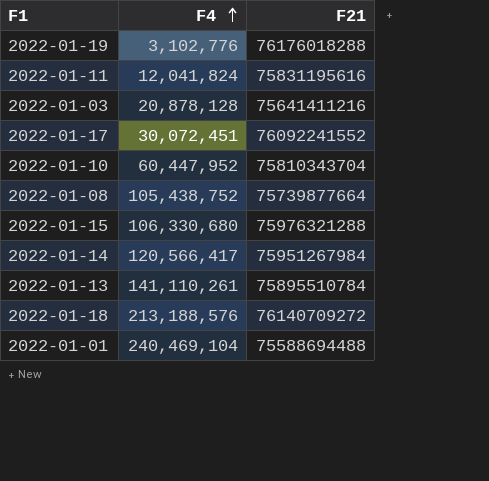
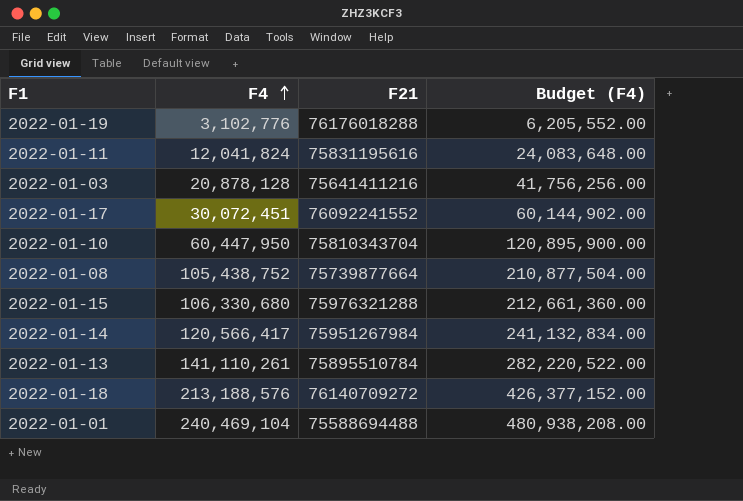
column Budget (F4) | formula: none -> [F4] * 2
2022-01-10 | F4: 60,447,952 -> 60,447,950

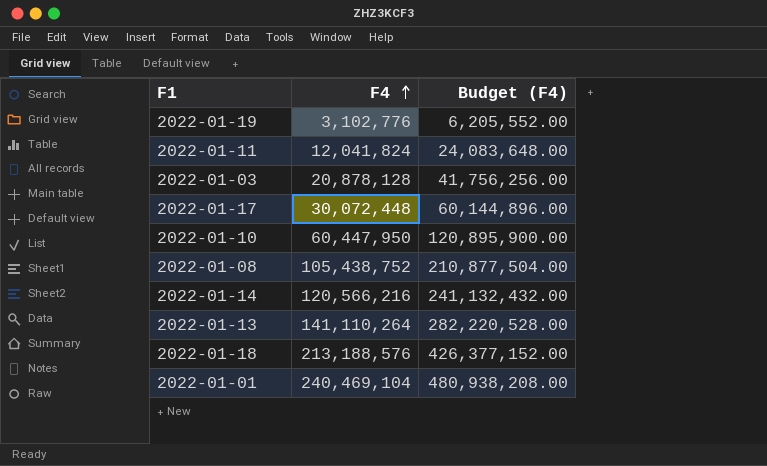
column F21 | position: 3 -> none
row 2022-01-15: 106,330,680 | 75976321288 | 212,661,360.00 -> none
2022-01-17 | F4: 30,072,451 -> 30,072,448
2022-01-17 | Budget (F4): 60,144,902.00 -> 60,144,896.00
2022-01-14 | F4: 120,566,417 -> 120,566,216
2022-01-14 | Budget (F4): 241,132,834.00 -> 241,132,432.00
2022-01-13 | F4: 141,110,261 -> 141,110,264
2022-01-13 | Budget (F4): 282,220,522.00 -> 282,220,528.00

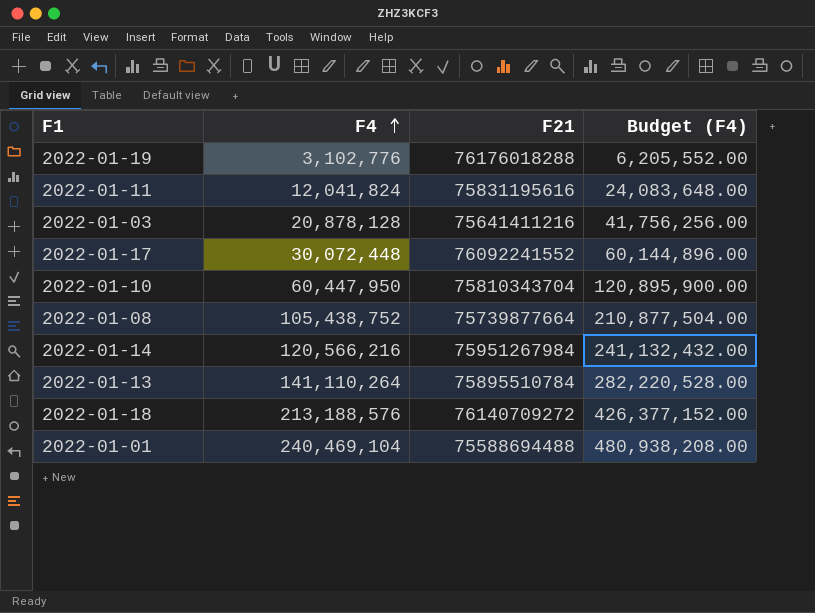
column F21 | position: none -> 3

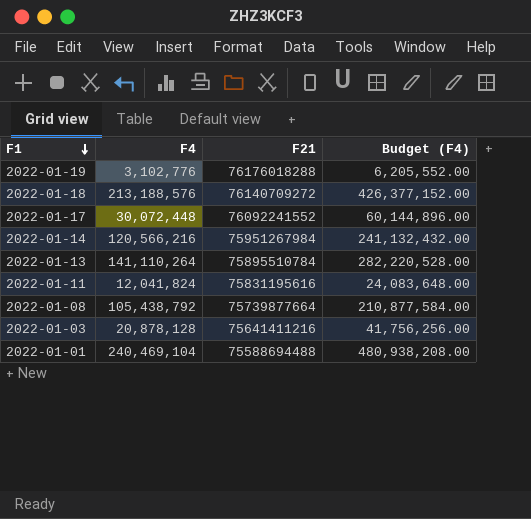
row order: F4 ascending -> F1 descending
row 2022-01-10: 60,447,950 | 75810343704 | 120,895,900.00 -> none
2022-01-08 | F4: 105,438,752 -> 105,438,792
2022-01-08 | Budget (F4): 210,877,504.00 -> 210,877,584.00

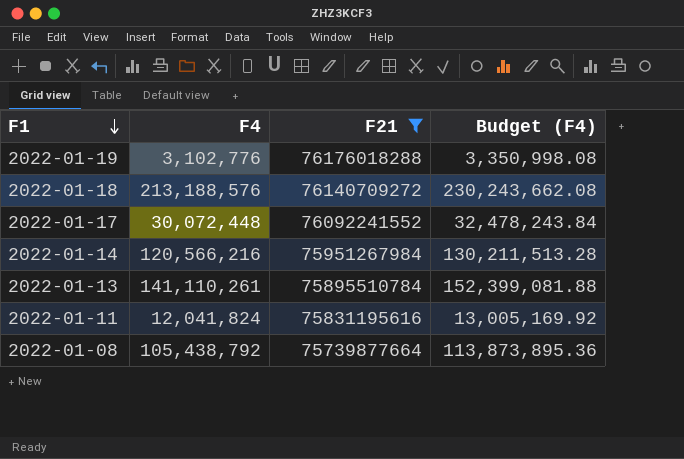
filter: none -> F21 >= 75739877664
column Budget (F4) | formula: [F4] * 2 -> [F4] * 1.08
2022-01-13 | F4: 141,110,264 -> 141,110,261

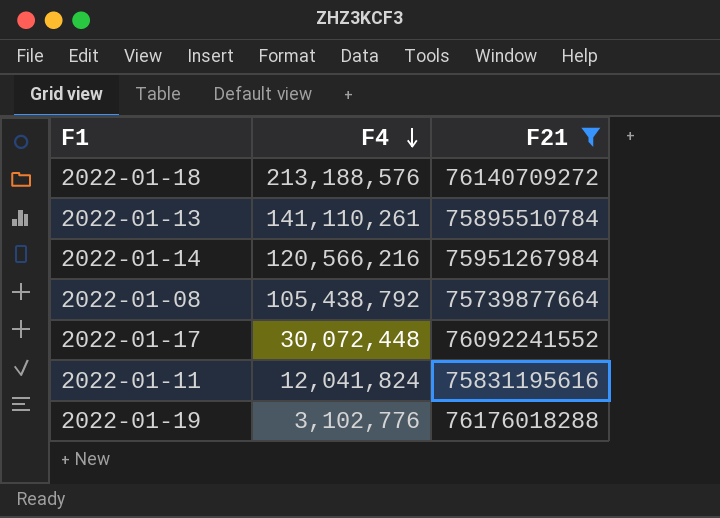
row order: F1 descending -> F4 descending
column Budget (F4) | formula: [F4] * 1.08 -> none

